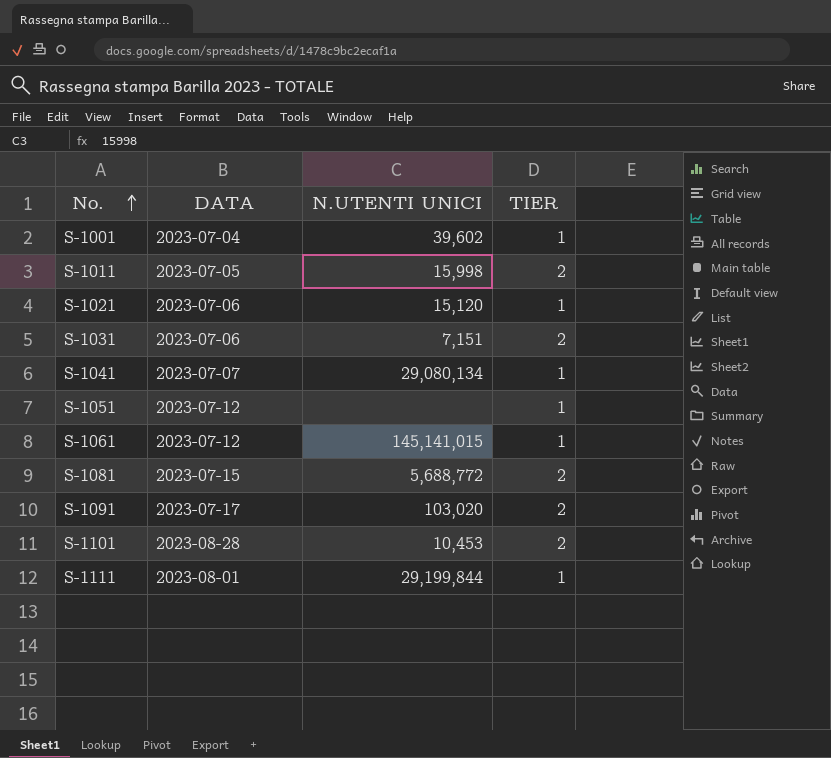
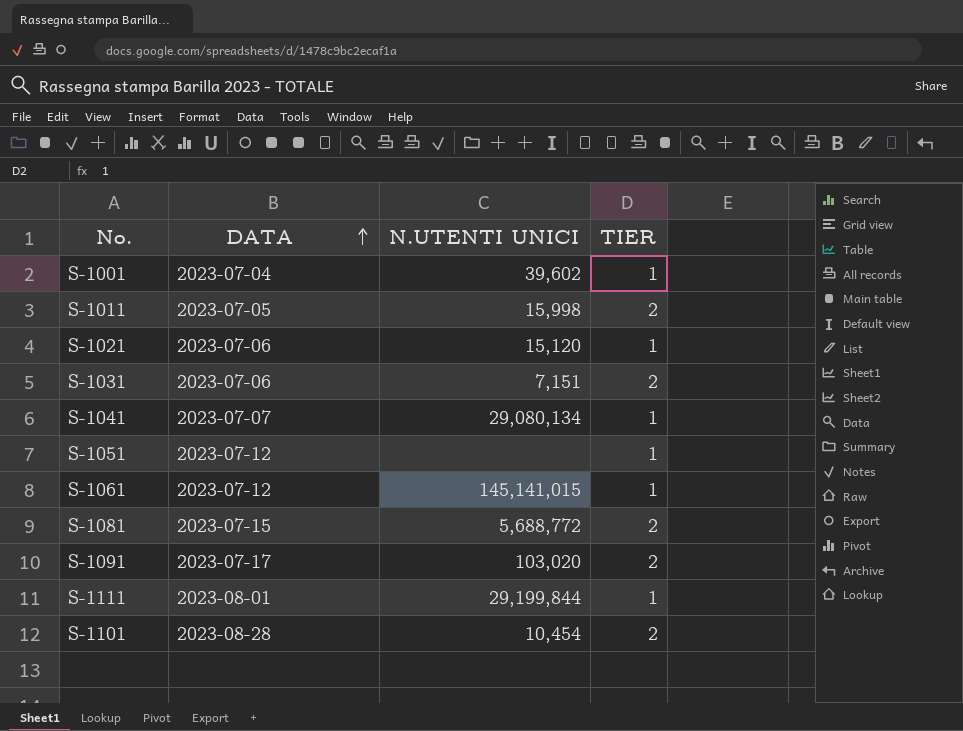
row order: No. ascending -> DATA ascending
S-1101 | N.UTENTI UNICI: 10,453 -> 10,454

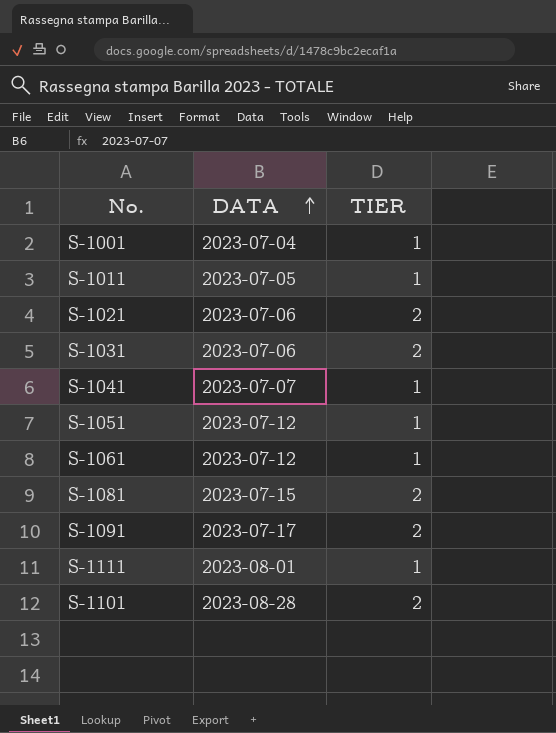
column N.UTENTI UNICI | position: 3 -> none
S-1011 | TIER: 2 -> 1
S-1021 | TIER: 1 -> 2

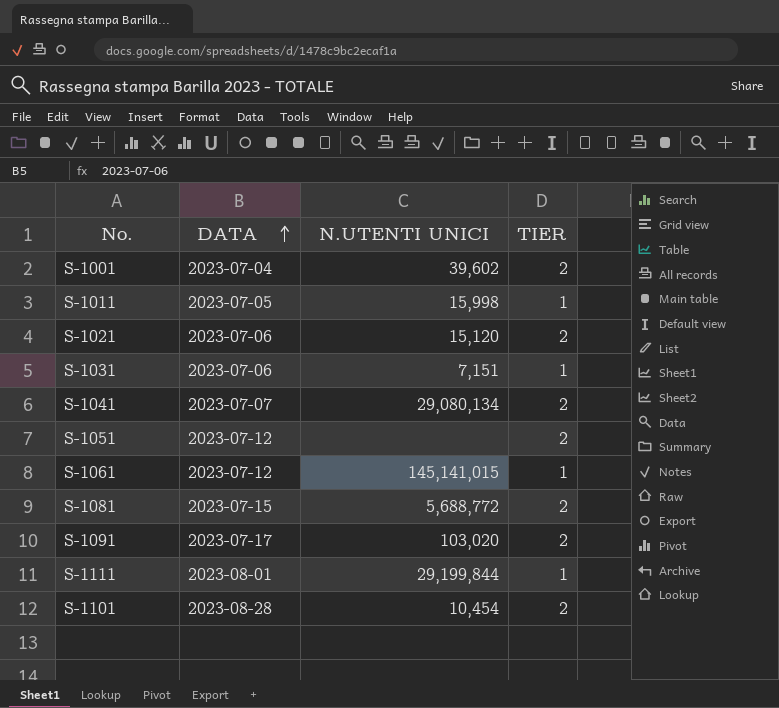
column N.UTENTI UNICI | position: none -> 3
S-1001 | TIER: 1 -> 2
S-1031 | TIER: 2 -> 1
S-1041 | TIER: 1 -> 2
S-1051 | TIER: 1 -> 2

